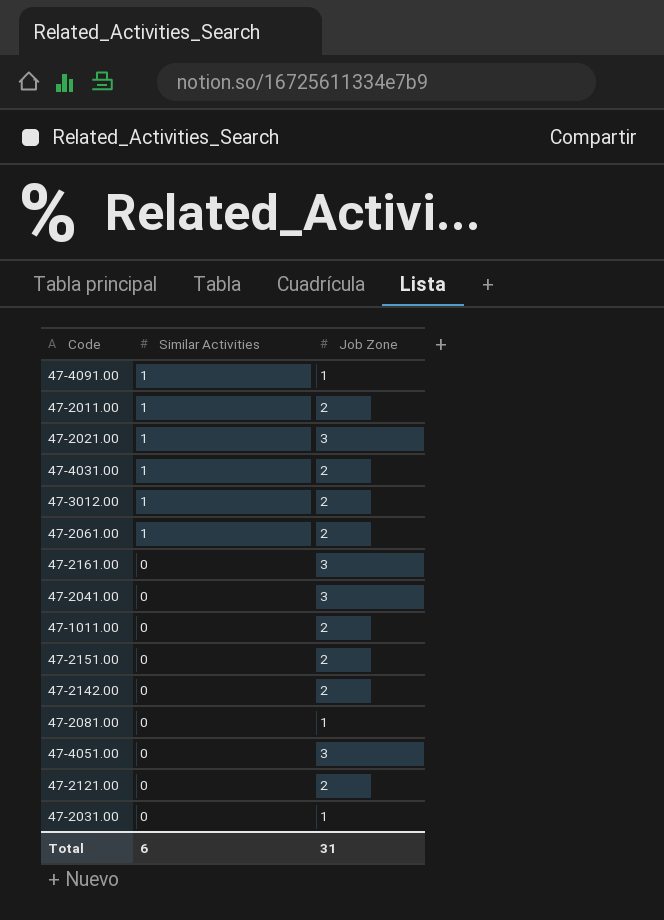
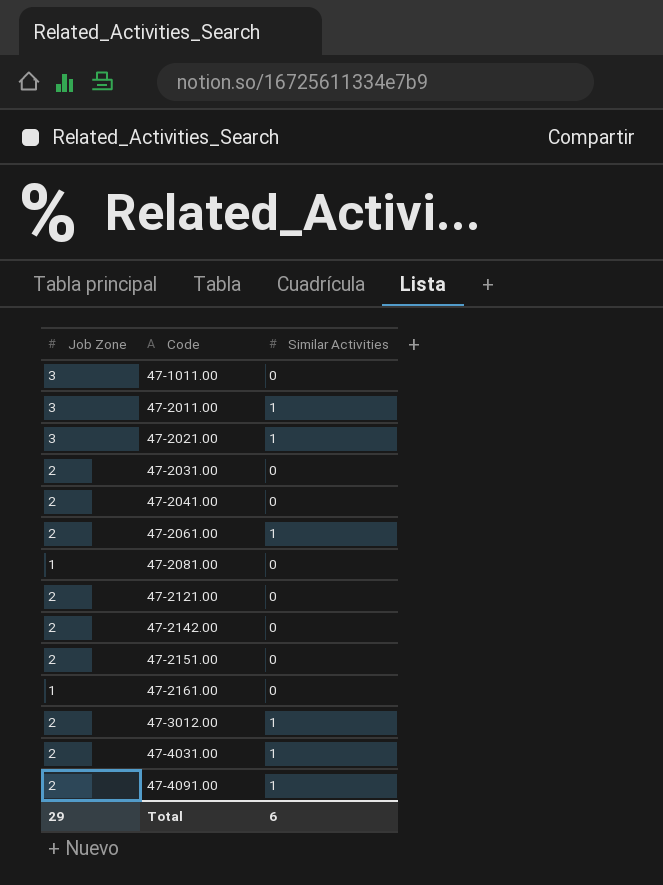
row order: Similar Activities descending -> Code ascending
column Job Zone | position: 3 -> 1
row 47-4051.00: 0 | 3 -> none
47-1011.00 | Job Zone: 2 -> 3
47-2011.00 | Job Zone: 2 -> 3
47-2031.00 | Job Zone: 1 -> 2
47-2041.00 | Job Zone: 3 -> 2
47-2161.00 | Job Zone: 3 -> 1
47-4091.00 | Job Zone: 1 -> 2
Total | Job Zone: 31 -> 29

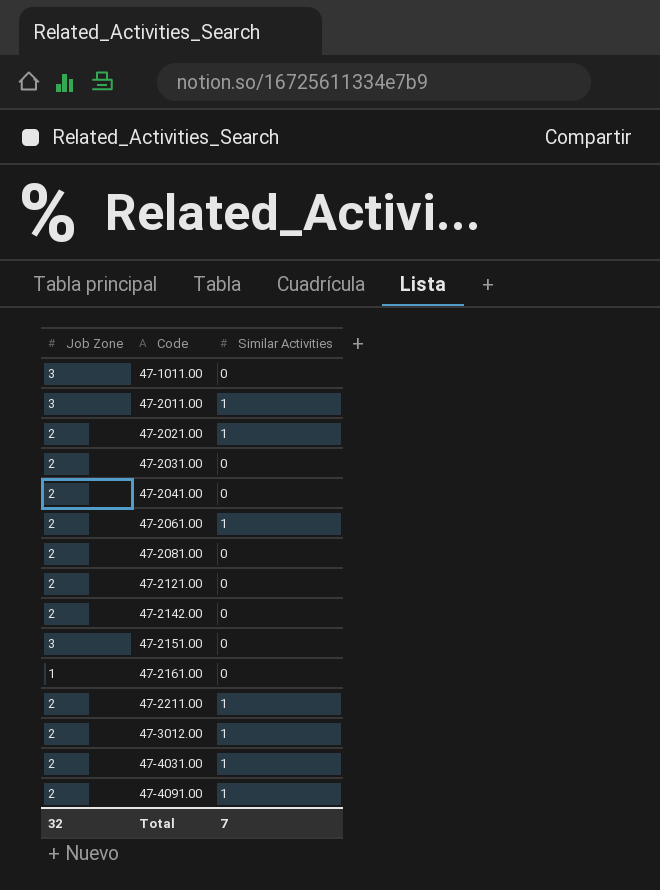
47-2021.00 | Job Zone: 3 -> 2
47-2081.00 | Job Zone: 1 -> 2
47-2151.00 | Job Zone: 2 -> 3
row 47-2211.00: none -> 2 | 1
Total | Job Zone: 29 -> 32
Total | Similar Activities: 6 -> 7

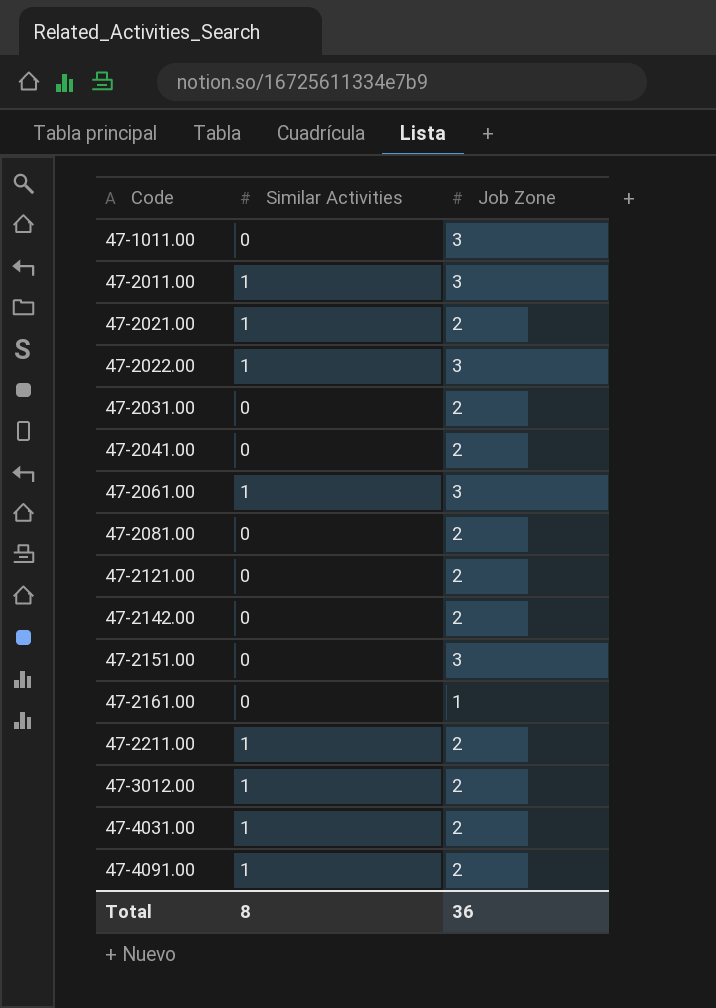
column Job Zone | position: 1 -> 3
row 47-2022.00: none -> 1 | 3
47-2061.00 | Job Zone: 2 -> 3
Total | Similar Activities: 7 -> 8
Total | Job Zone: 32 -> 36

